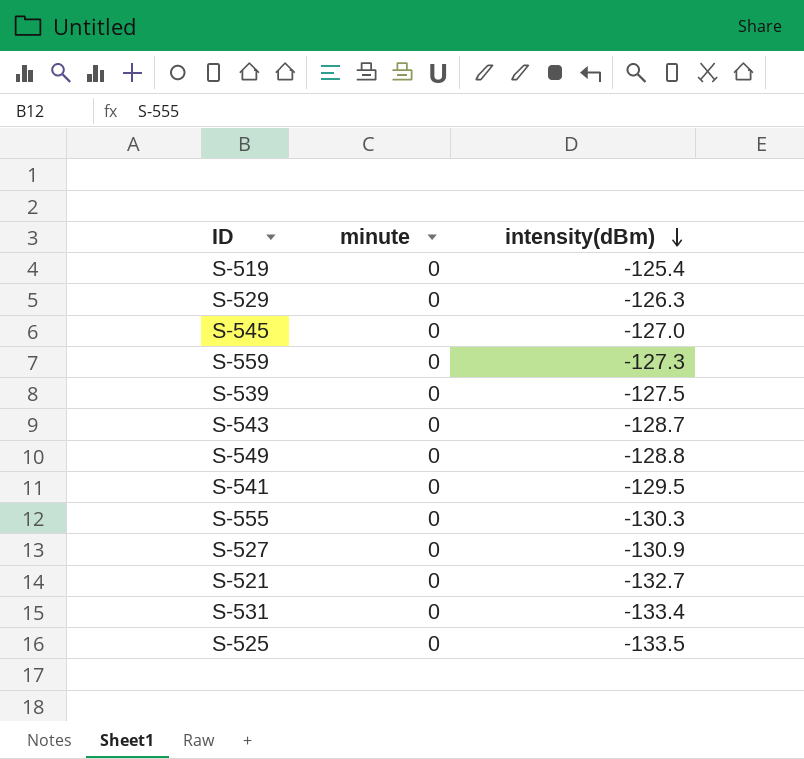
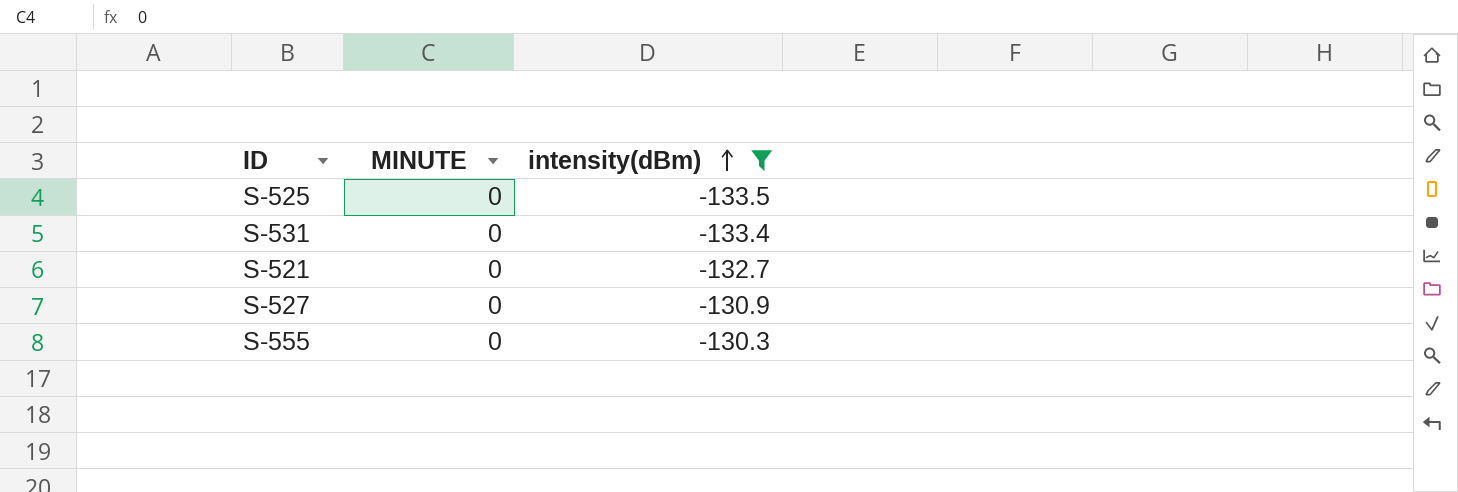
filter: none -> intensity(dBm) <= -130.3
row order: intensity(dBm) descending -> intensity(dBm) ascending
column name: minute -> MINUTE

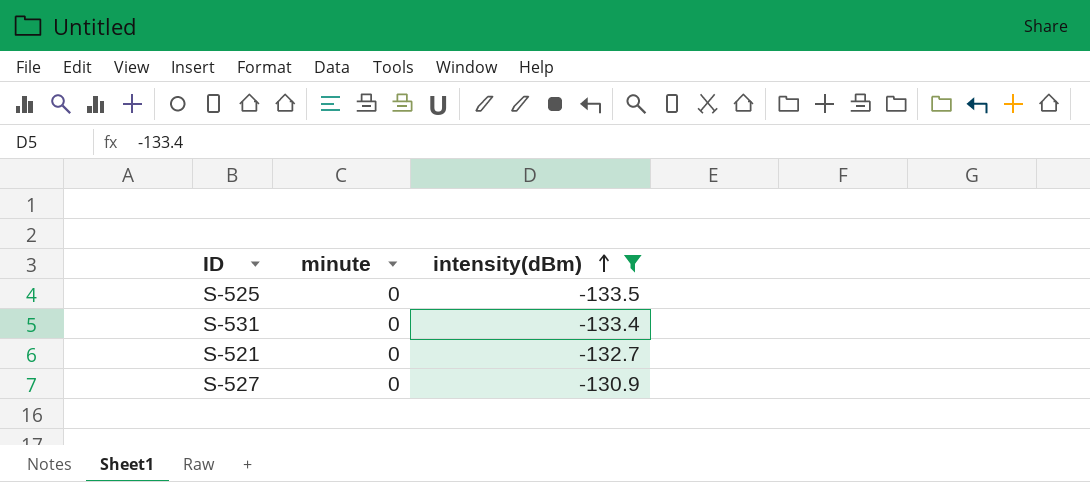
column name: MINUTE -> minute
row S-555: 0 | -130.3 -> none

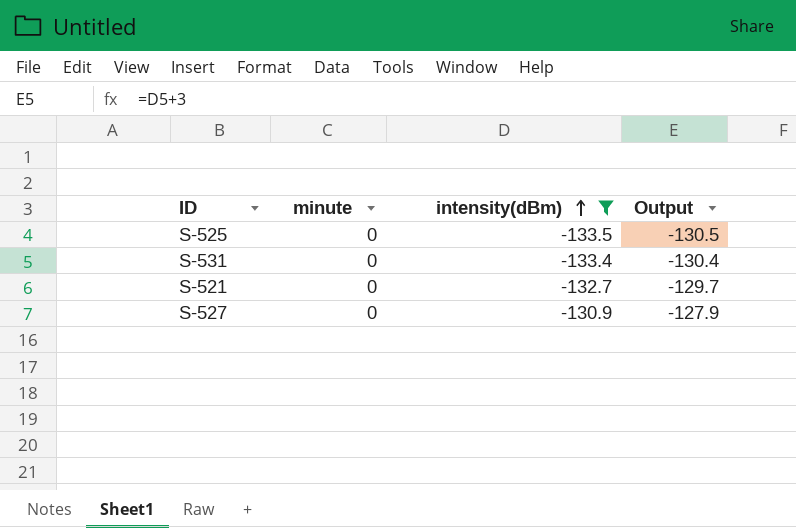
column Output | formula: none -> [intensity(dBm)] + 3

